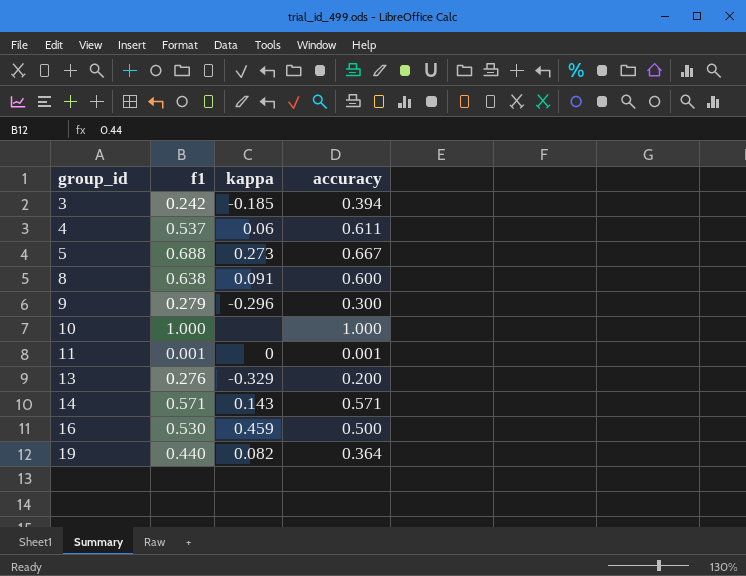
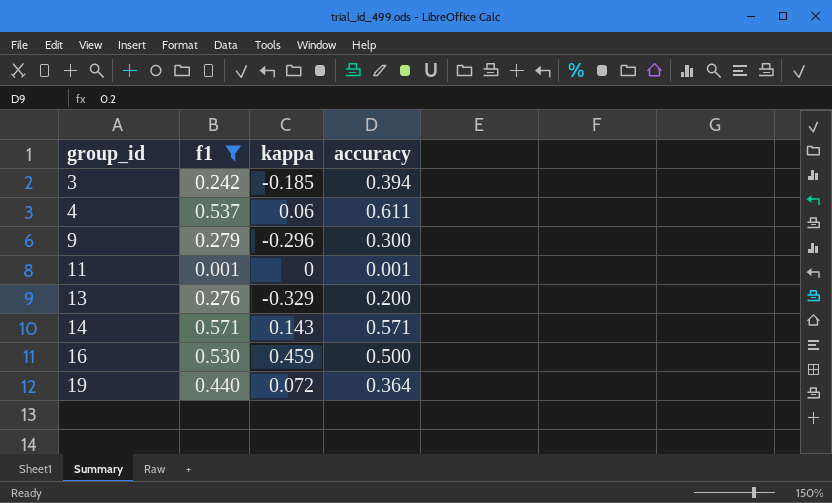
filter: none -> f1 <= 0.571
19 | kappa: 0.082 -> 0.072

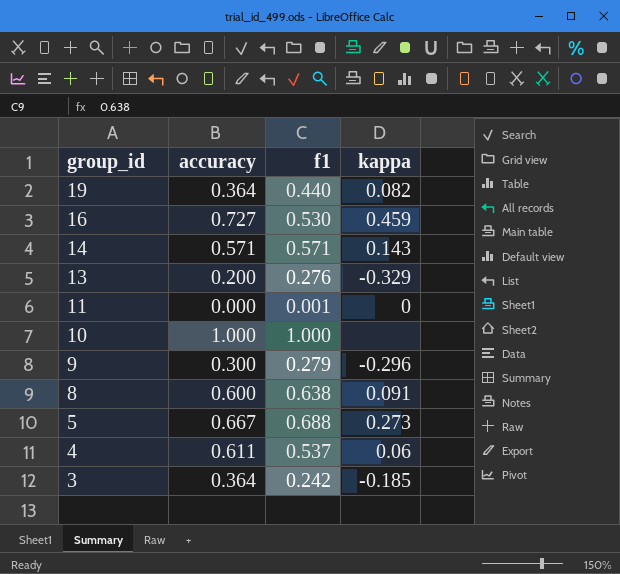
filter: f1 <= 0.571 -> none
row order: group_id ascending -> group_id descending
column accuracy | position: 4 -> 2
19 | kappa: 0.072 -> 0.082
16 | accuracy: 0.500 -> 0.727
11 | accuracy: 0.001 -> 0.000
3 | accuracy: 0.394 -> 0.364

